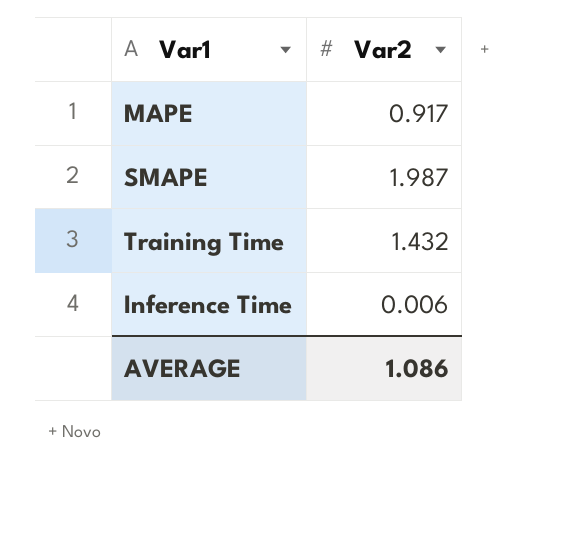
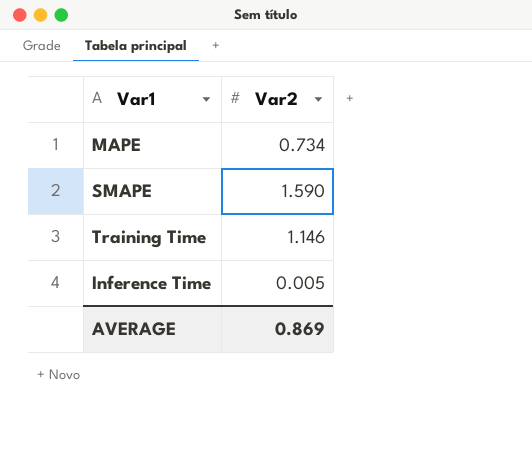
MAPE | Var2: 0.917 -> 0.734
SMAPE | Var2: 1.987 -> 1.590
Training Time | Var2: 1.432 -> 1.146
Inference Time | Var2: 0.006 -> 0.005
AVERAGE | Var2: 1.086 -> 0.869

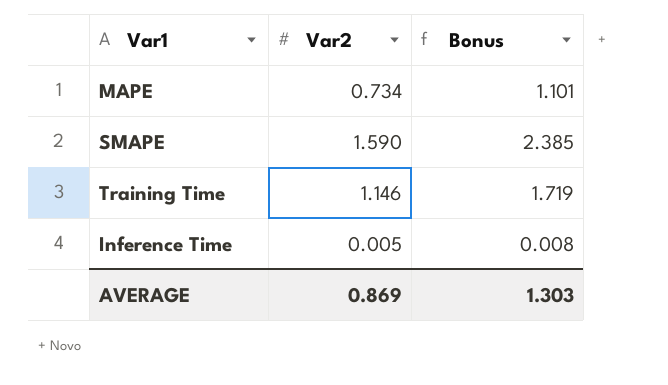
column Bonus | formula: none -> [Var2] * 1.5

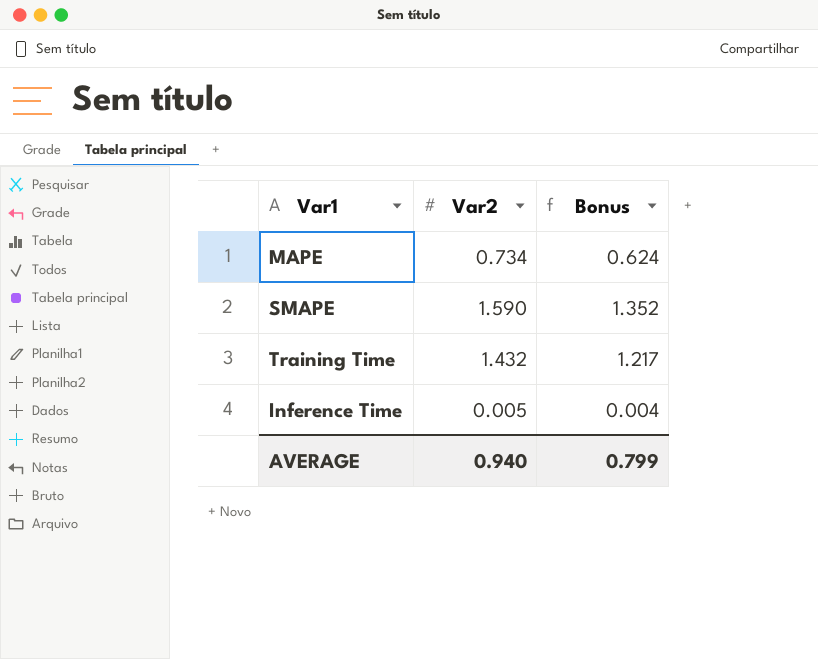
column Bonus | formula: [Var2] * 1.5 -> [Var2] * 0.85
Training Time | Var2: 1.146 -> 1.432
AVERAGE | Var2: 0.869 -> 0.940
AVERAGE | Bonus: 1.303 -> 0.799

